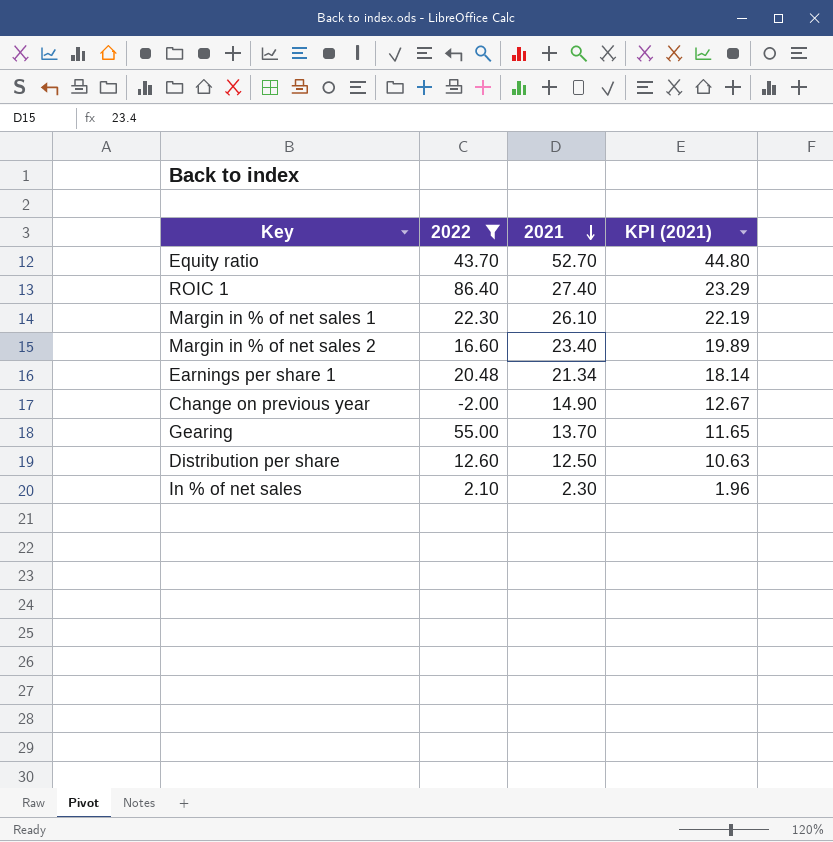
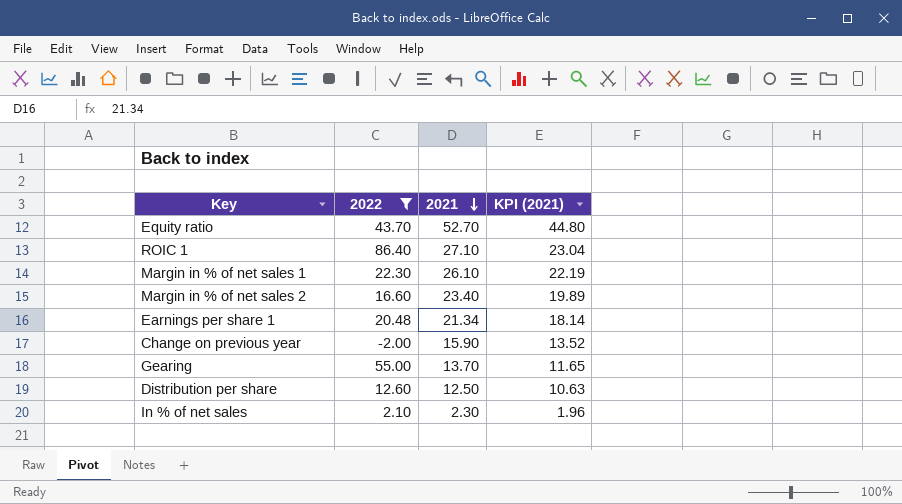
ROIC 1 | 2021: 27.40 -> 27.10
ROIC 1 | KPI (2021): 23.29 -> 23.04
Change on previous year | 2021: 14.90 -> 15.90
Change on previous year | KPI (2021): 12.67 -> 13.52

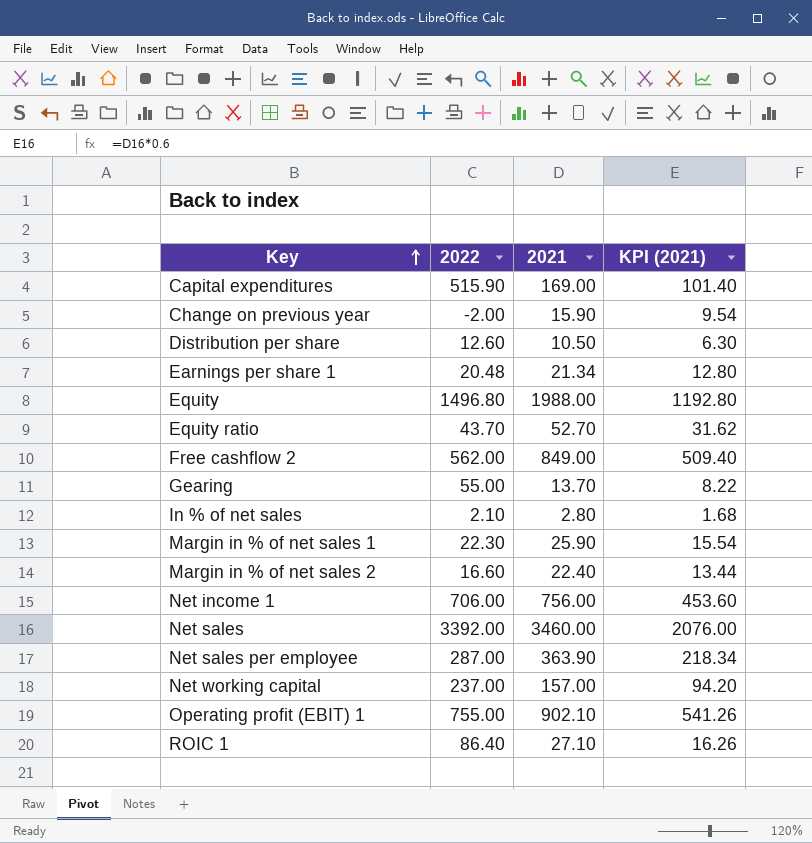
filter: 2022 <= 86.40 -> none
row order: 2021 descending -> Key ascending
column KPI (2021) | formula: [2021] * 0.85 -> [2021] * 0.6
Distribution per share | 2021: 12.50 -> 10.50
In % of net sales | 2021: 2.30 -> 2.80
Margin in % of net sales 1 | 2021: 26.10 -> 25.90
Margin in % of net sales 2 | 2021: 23.40 -> 22.40

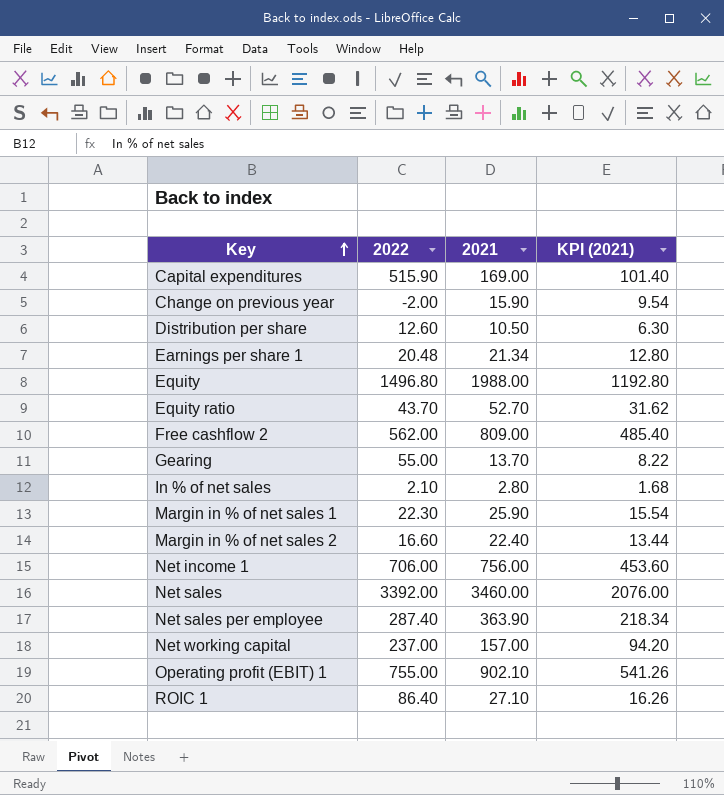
Free cashflow 2 | 2021: 849.00 -> 809.00
Free cashflow 2 | KPI (2021): 509.40 -> 485.40
Net sales per employee | 2022: 287.00 -> 287.40

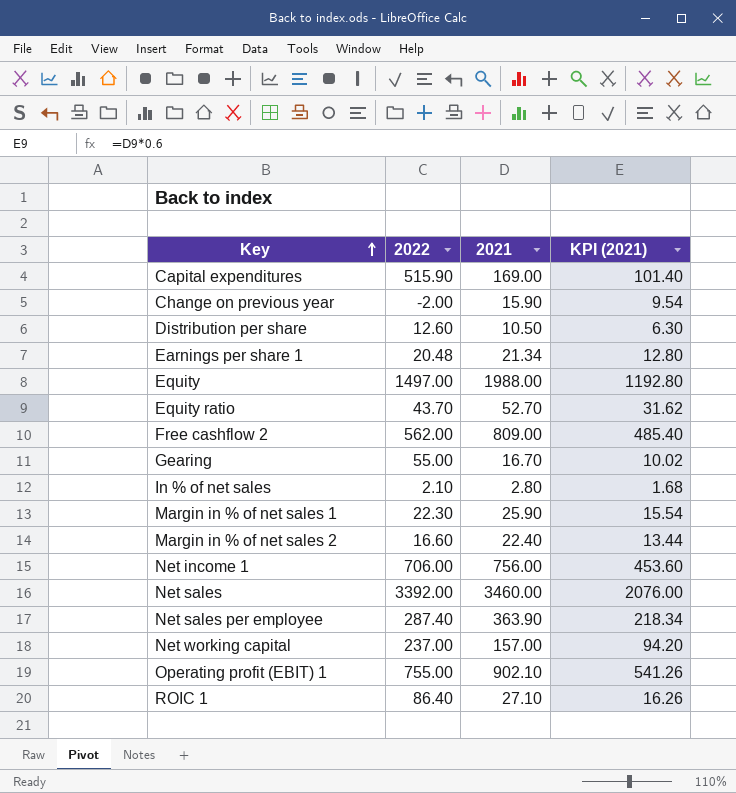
Equity | 2022: 1496.80 -> 1497.00
Gearing | 2021: 13.70 -> 16.70
Gearing | KPI (2021): 8.22 -> 10.02

